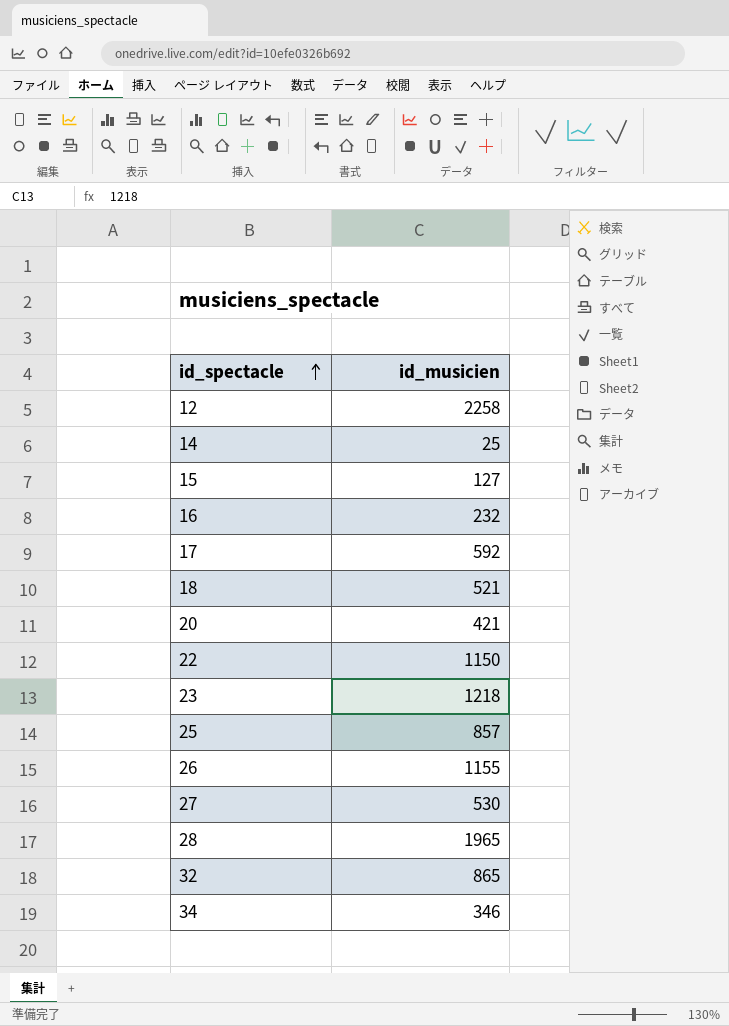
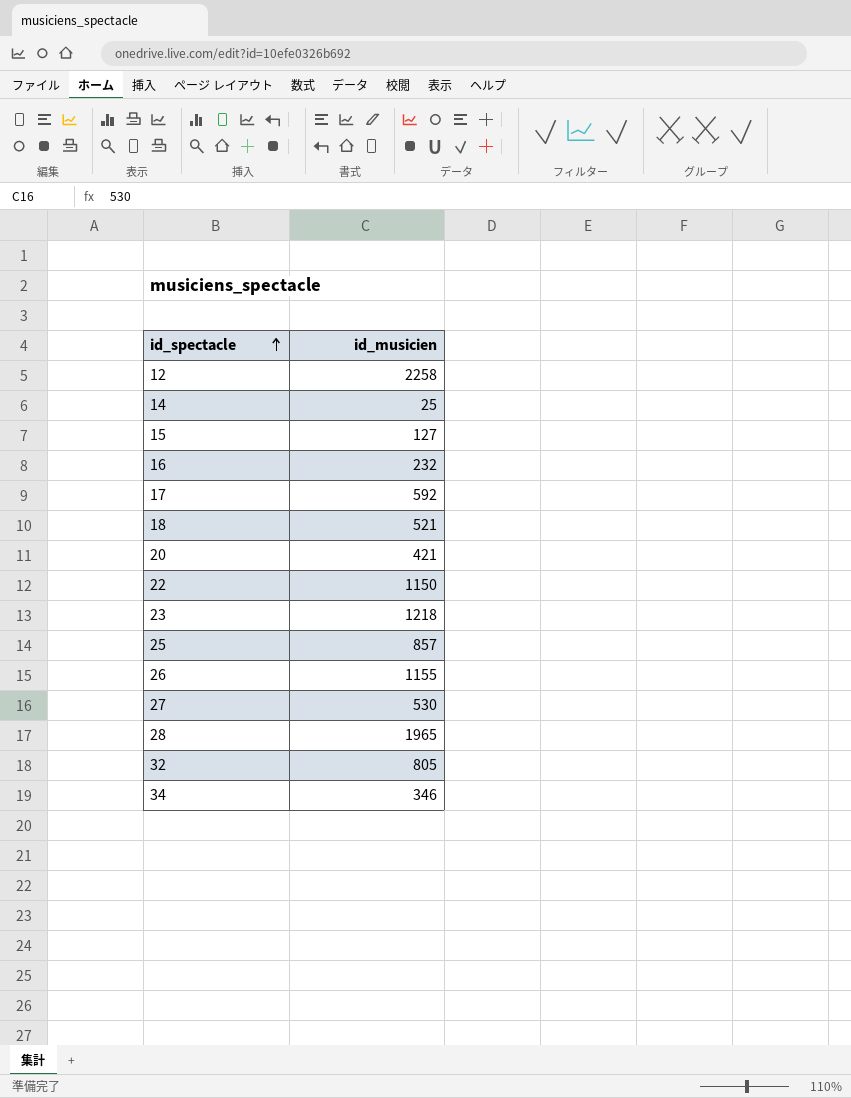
32 | id_musicien: 865 -> 805

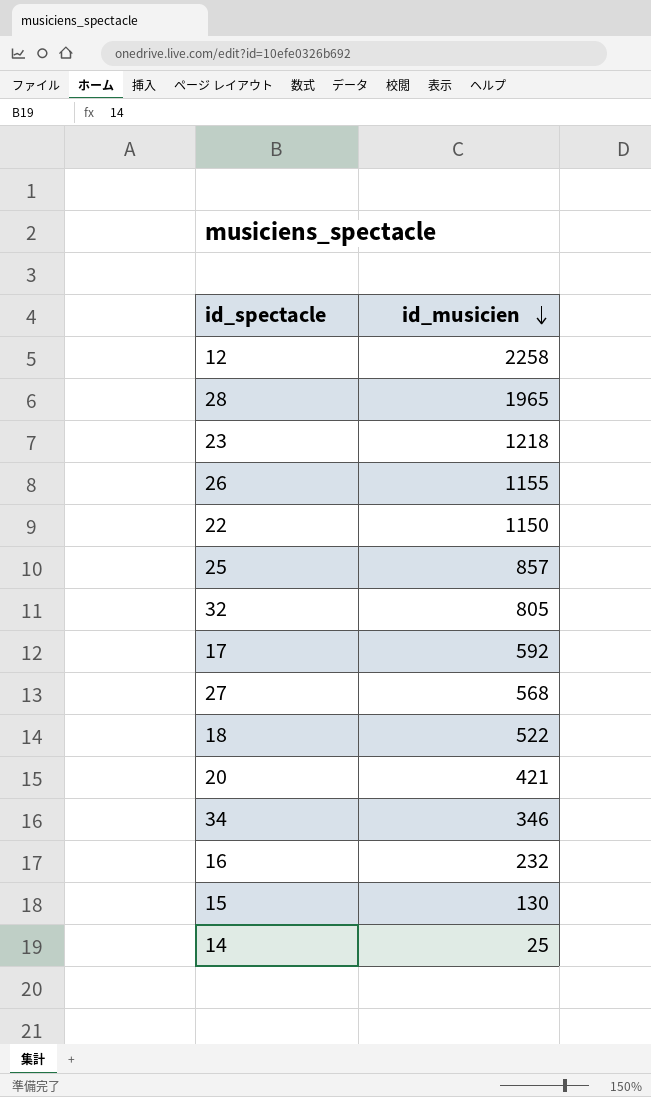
row order: id_spectacle ascending -> id_musicien descending
27 | id_musicien: 530 -> 568
18 | id_musicien: 521 -> 522
15 | id_musicien: 127 -> 130

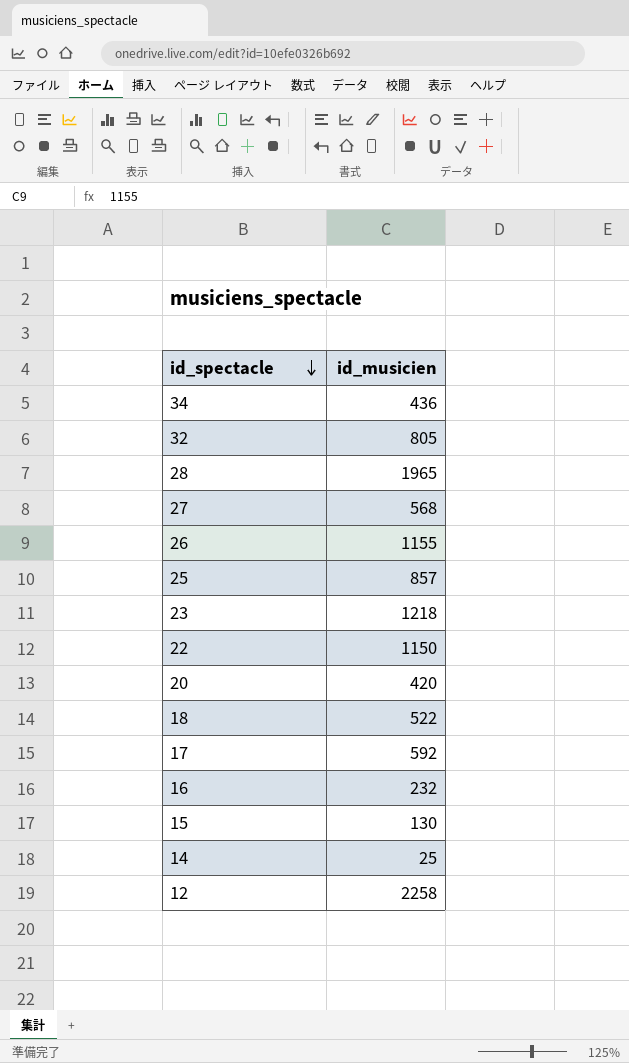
row order: id_musicien descending -> id_spectacle descending
34 | id_musicien: 346 -> 436
20 | id_musicien: 421 -> 420

